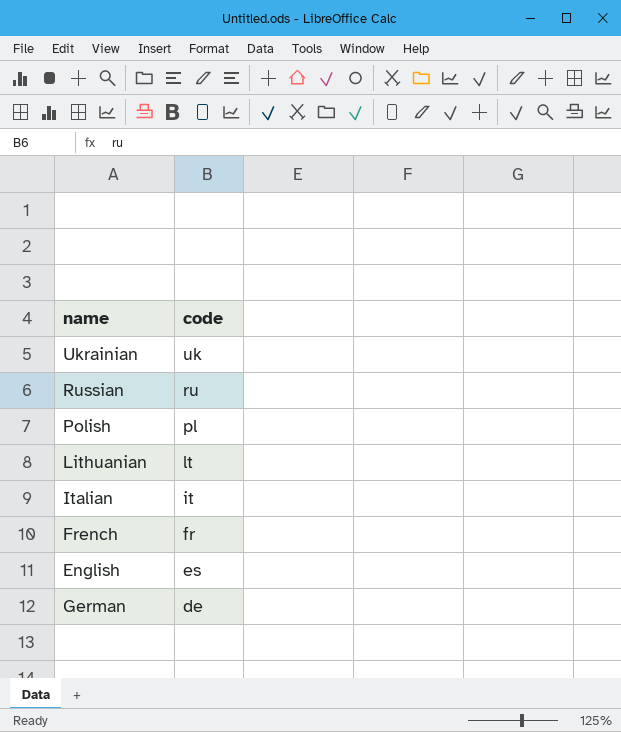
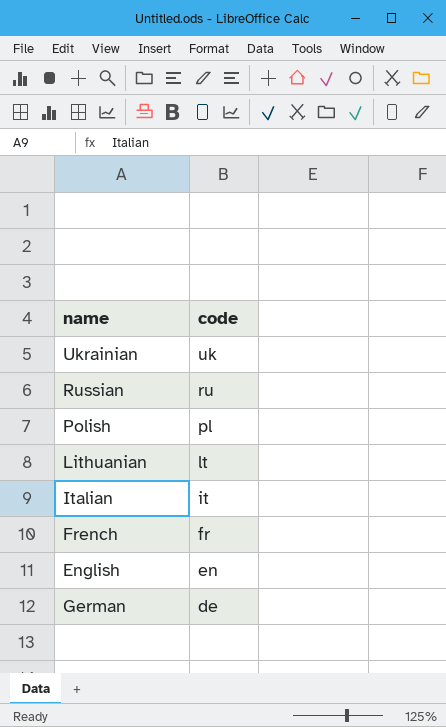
English | code: es -> en

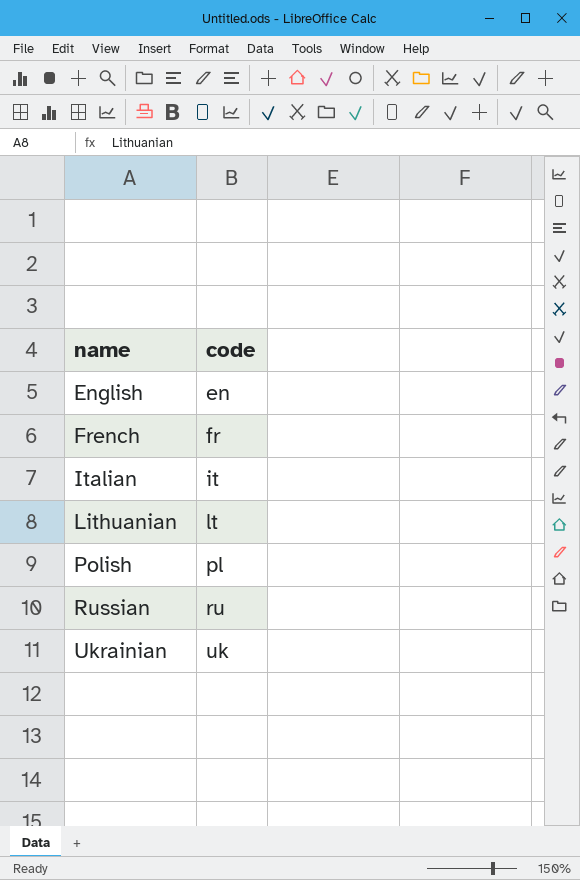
row order: code descending -> name ascending
row German: de -> none

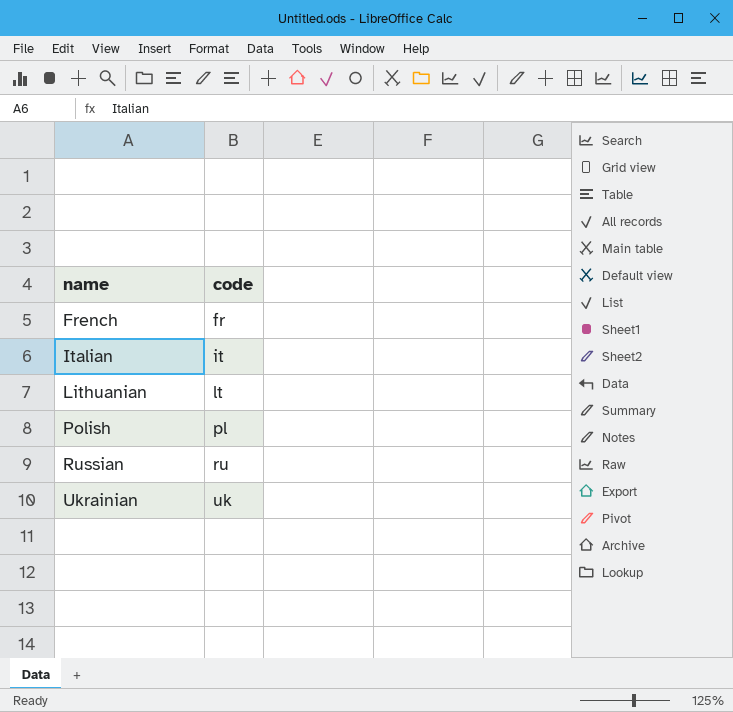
row English: en -> none

